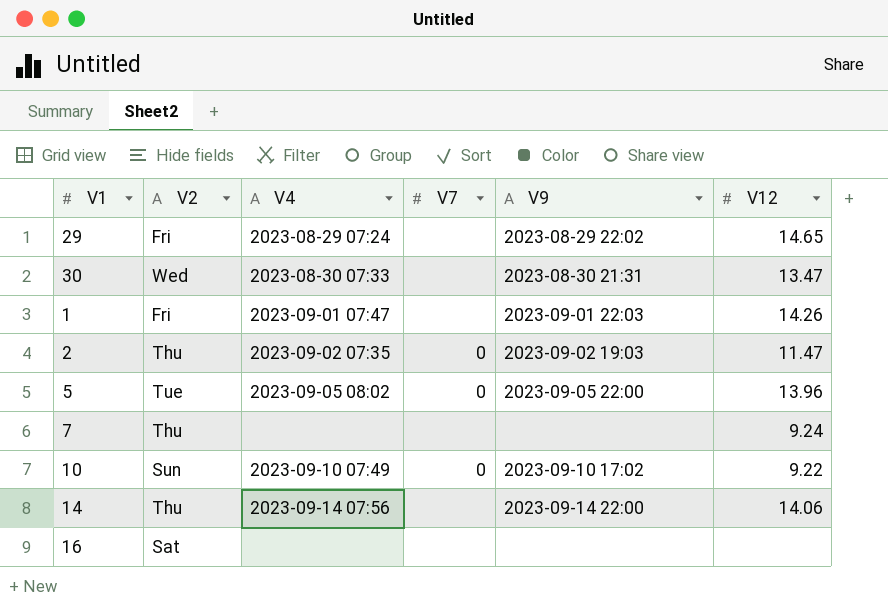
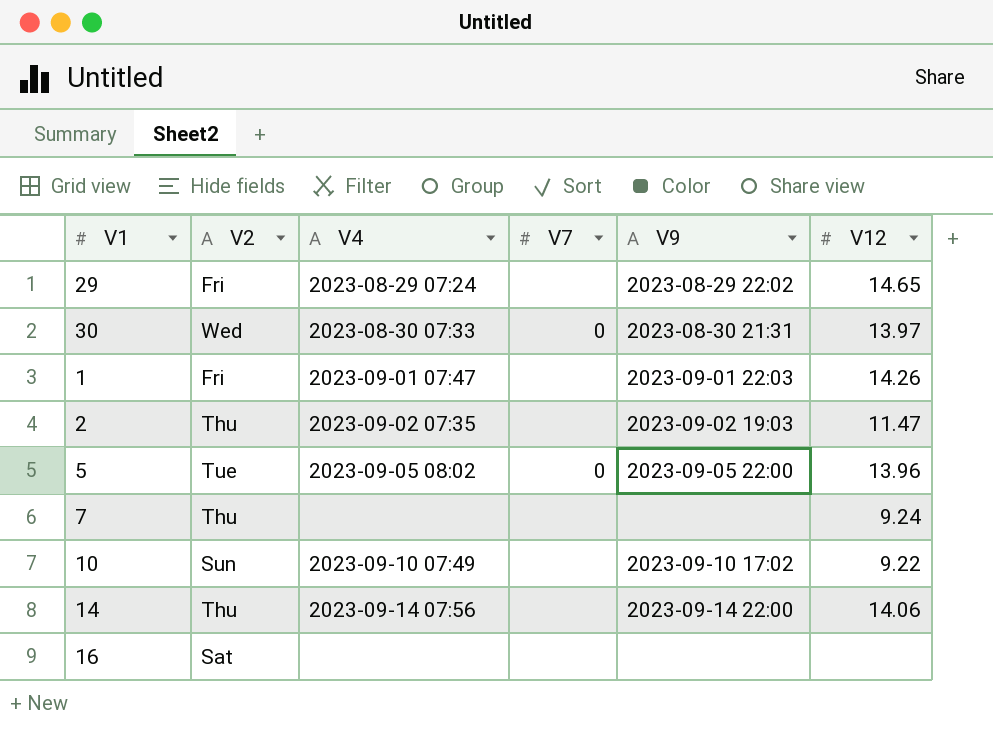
30 | V7: none -> 0
30 | V12: 13.47 -> 13.97
2 | V7: 0 -> none
10 | V7: 0 -> none

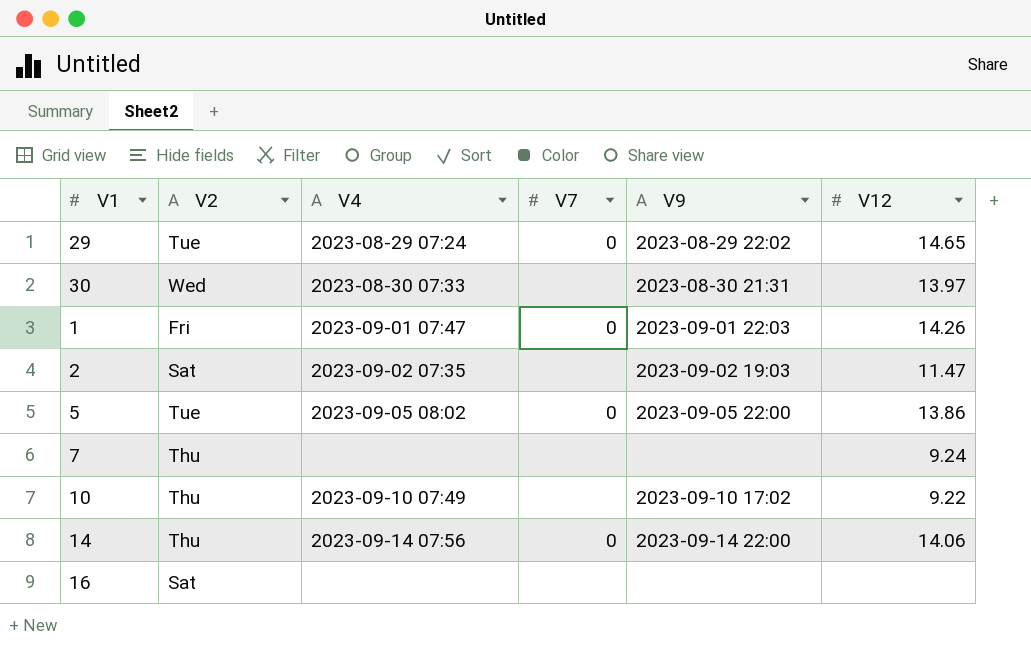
29 | V2: Fri -> Tue
29 | V7: none -> 0
30 | V7: 0 -> none
1 | V7: none -> 0
2 | V2: Thu -> Sat
5 | V12: 13.96 -> 13.86
10 | V2: Sun -> Thu
14 | V7: none -> 0

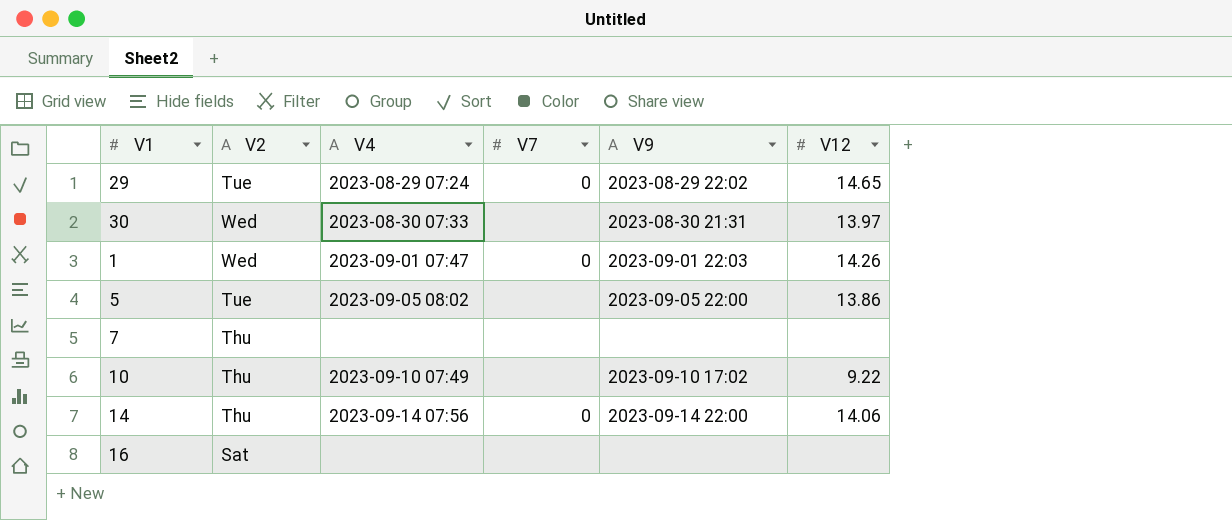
row 2: Sat | 2023-09-02 07:35 | none | 2023-09-02 19:03 | 11.47 -> none
1 | V2: Fri -> Wed
5 | V7: 0 -> none
7 | V12: 9.24 -> none

